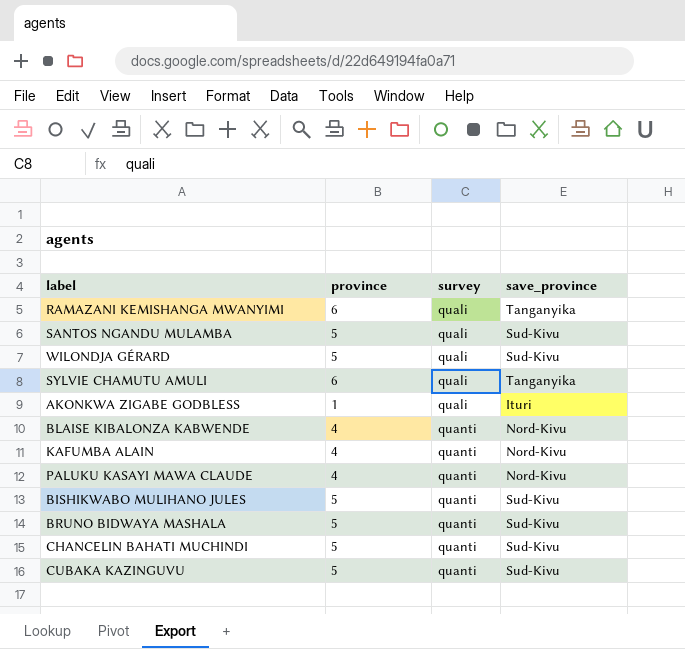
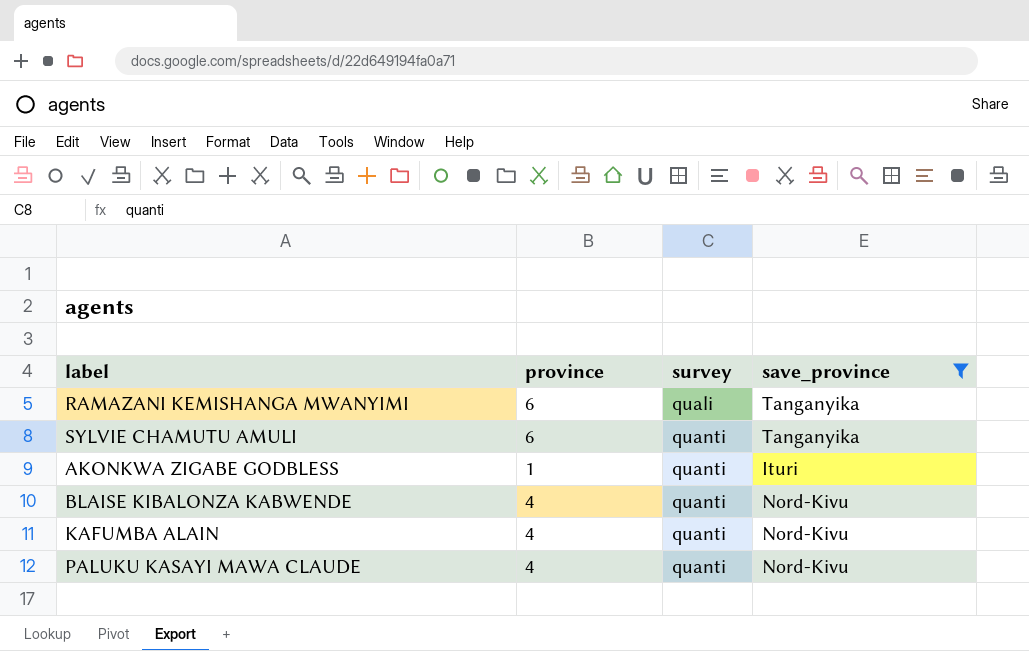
filter: none -> save_province != Sud-Kivu
SYLVIE CHAMUTU AMULI | survey: quali -> quanti
AKONKWA ZIGABE GODBLESS | survey: quali -> quanti

